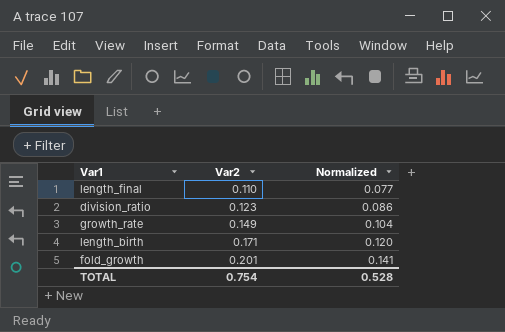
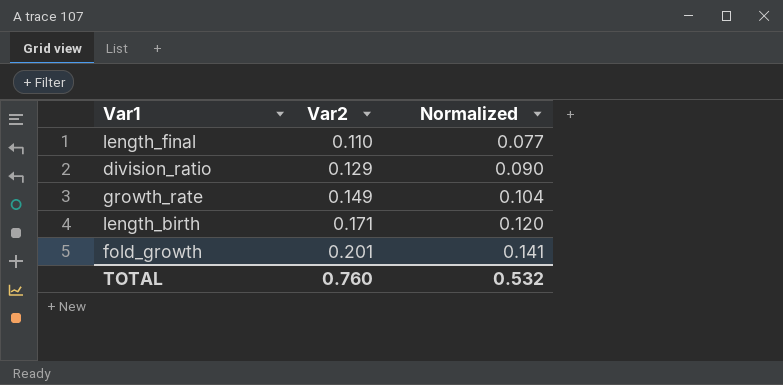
division_ratio | Var2: 0.123 -> 0.129
division_ratio | Normalized: 0.086 -> 0.090
TOTAL | Var2: 0.754 -> 0.760
TOTAL | Normalized: 0.528 -> 0.532

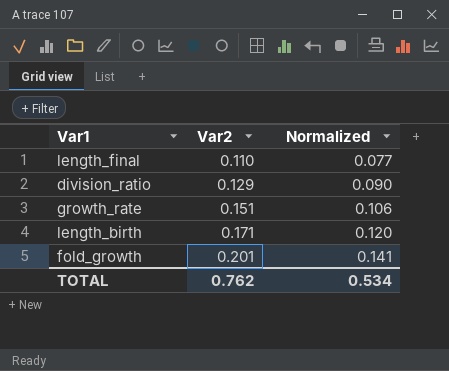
growth_rate | Var2: 0.149 -> 0.151
growth_rate | Normalized: 0.104 -> 0.106
TOTAL | Var2: 0.760 -> 0.762
TOTAL | Normalized: 0.532 -> 0.534

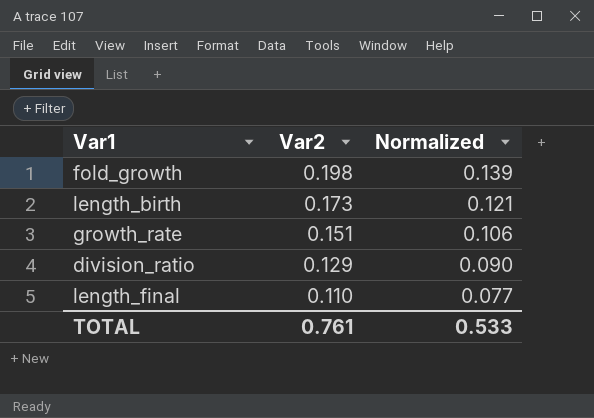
row order: Var2 ascending -> Var2 descending
fold_growth | Var2: 0.201 -> 0.198
fold_growth | Normalized: 0.141 -> 0.139
length_birth | Var2: 0.171 -> 0.173
length_birth | Normalized: 0.120 -> 0.121
TOTAL | Var2: 0.762 -> 0.761
TOTAL | Normalized: 0.534 -> 0.533

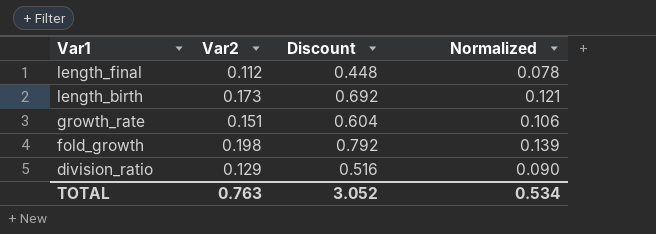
row order: Var2 descending -> Var1 descending
column Discount | formula: none -> [Var2] * 4
length_final | Var2: 0.110 -> 0.112
length_final | Normalized: 0.077 -> 0.078
TOTAL | Var2: 0.761 -> 0.763
TOTAL | Normalized: 0.533 -> 0.534

